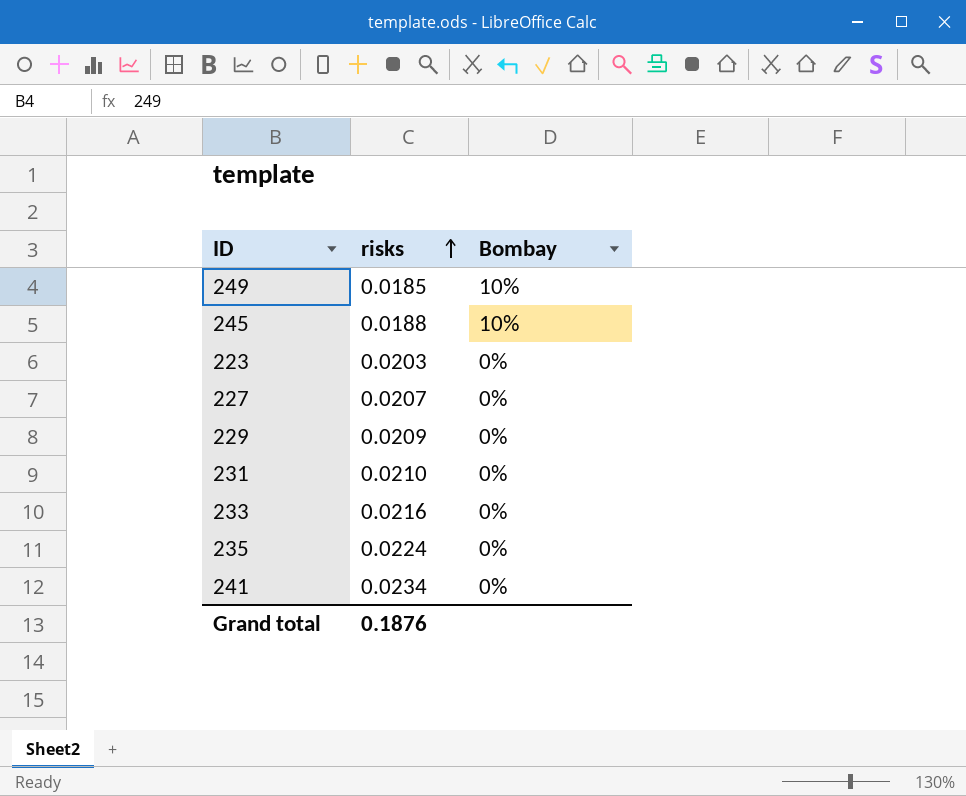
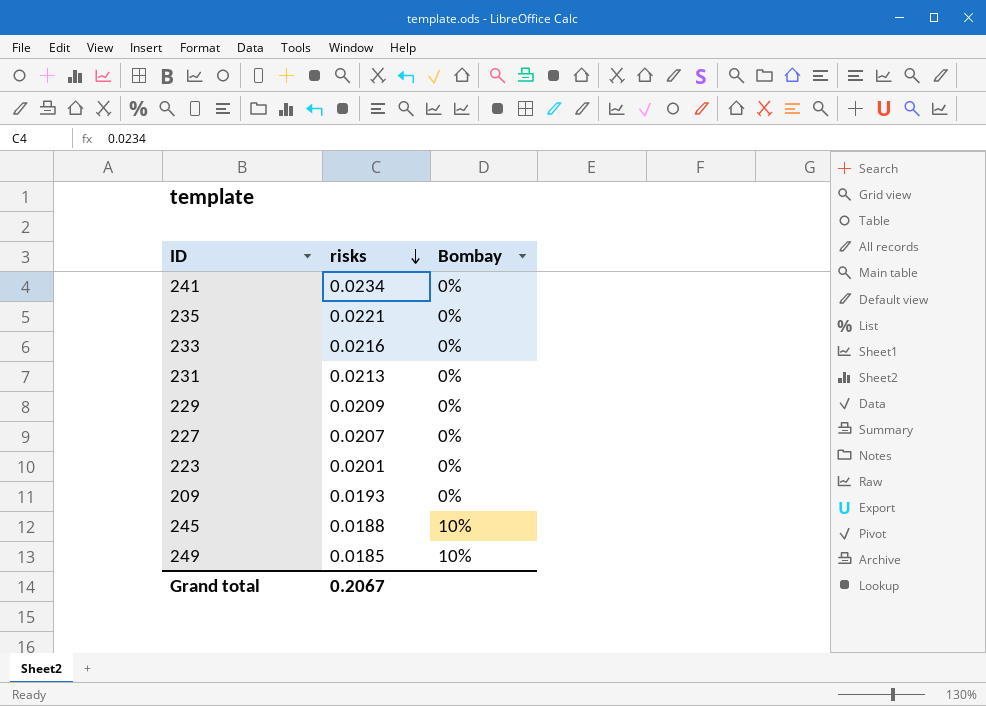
row order: risks ascending -> risks descending
235 | risks: 0.0224 -> 0.0221
231 | risks: 0.0210 -> 0.0213
223 | risks: 0.0203 -> 0.0201
row 209: none -> 0.0193 | 0%
Grand total | risks: 0.1876 -> 0.2067

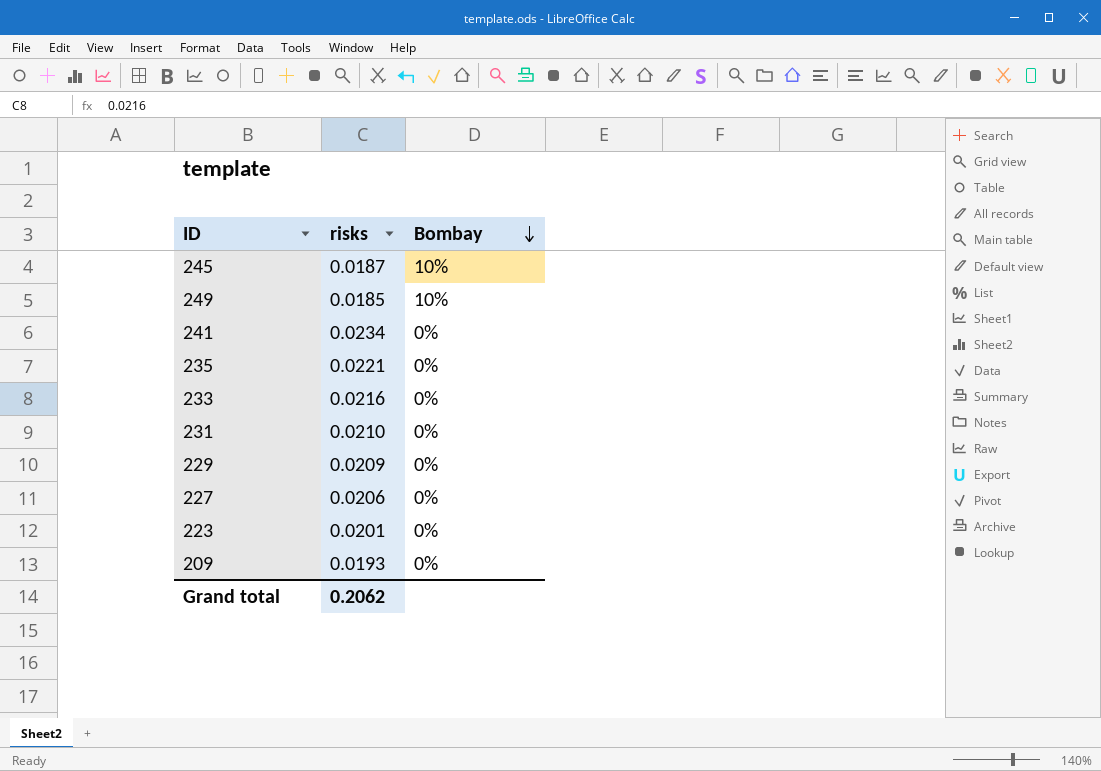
row order: risks descending -> Bombay descending
245 | risks: 0.0188 -> 0.0187
231 | risks: 0.0213 -> 0.0210
227 | risks: 0.0207 -> 0.0206
Grand total | risks: 0.2067 -> 0.2062

